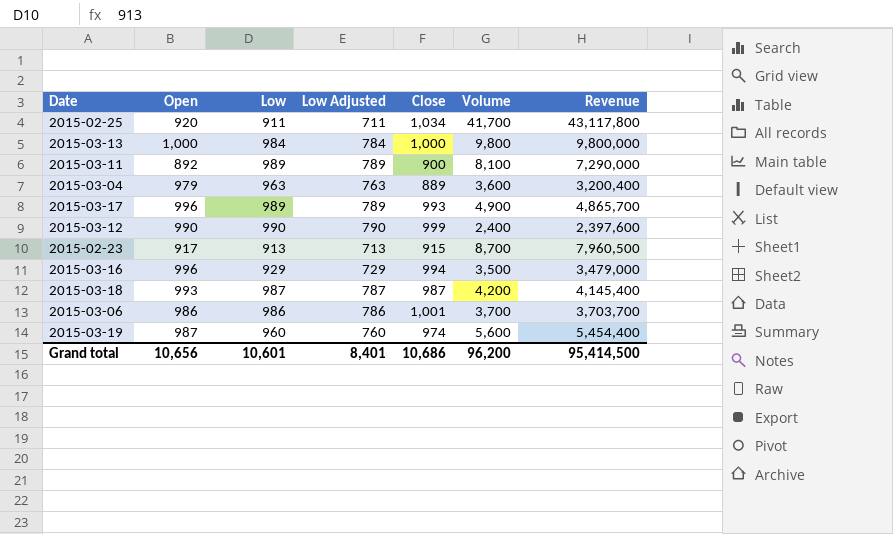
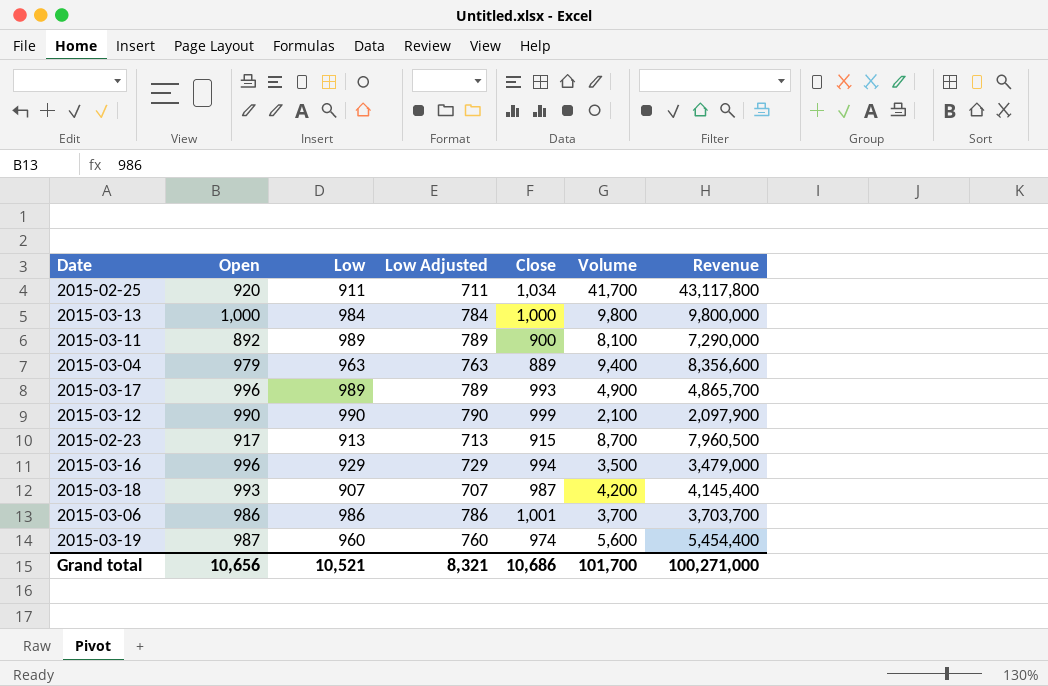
2015-03-04 | Volume: 3,600 -> 9,400
2015-03-04 | Revenue: 3,200,400 -> 8,356,600
2015-03-12 | Volume: 2,400 -> 2,100
2015-03-12 | Revenue: 2,397,600 -> 2,097,900
2015-03-18 | Low: 987 -> 907
2015-03-18 | Low Adjusted: 787 -> 707
Grand total | Low: 10,601 -> 10,521
Grand total | Low Adjusted: 8,401 -> 8,321
Grand total | Volume: 96,200 -> 101,700
Grand total | Revenue: 95,414,500 -> 100,271,000

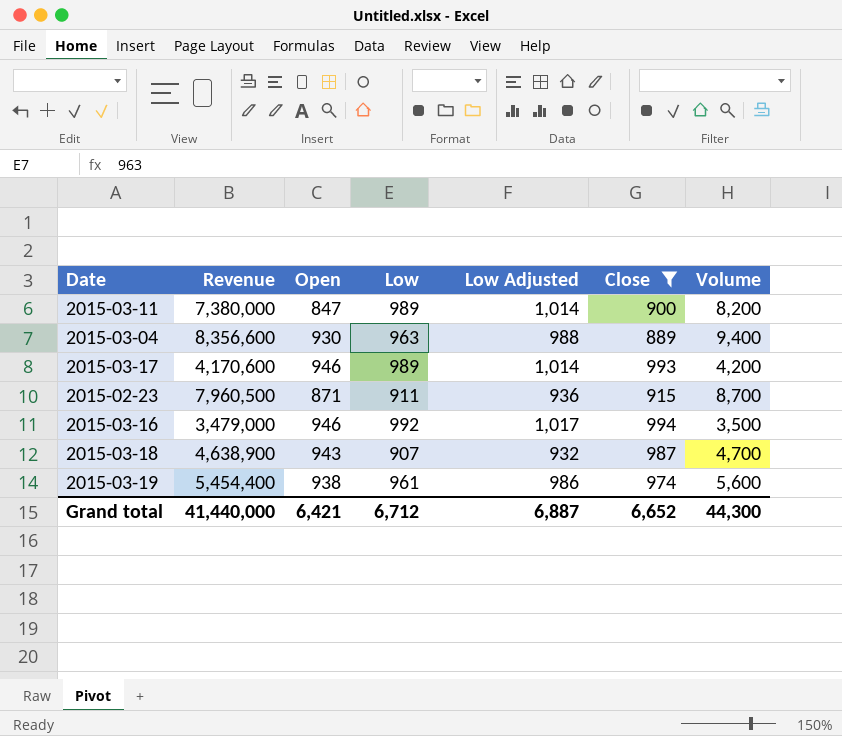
filter: none -> Close <= 994
column Revenue | position: 7 -> 2
column Low Adjusted | formula: [Low] - 200 -> [Low] + 25
2015-03-11 | Revenue: 7,290,000 -> 7,380,000
2015-03-11 | Open: 892 -> 847
2015-03-11 | Volume: 8,100 -> 8,200
2015-03-04 | Open: 979 -> 930
2015-03-17 | Revenue: 4,865,700 -> 4,170,600
2015-03-17 | Open: 996 -> 946
2015-03-17 | Volume: 4,900 -> 4,200
2015-02-23 | Open: 917 -> 871
2015-02-23 | Low: 913 -> 911
2015-03-16 | Open: 996 -> 946
2015-03-16 | Low: 929 -> 992
2015-03-18 | Revenue: 4,145,400 -> 4,638,900
2015-03-18 | Open: 993 -> 943
2015-03-18 | Volume: 4,200 -> 4,700
2015-03-19 | Open: 987 -> 938
2015-03-19 | Low: 960 -> 961
Grand total | Revenue: 100,271,000 -> 41,440,000
Grand total | Open: 10,656 -> 6,421
Grand total | Low: 10,521 -> 6,712
Grand total | Low Adjusted: 8,321 -> 6,887
Grand total | Close: 10,686 -> 6,652
Grand total | Volume: 101,700 -> 44,300

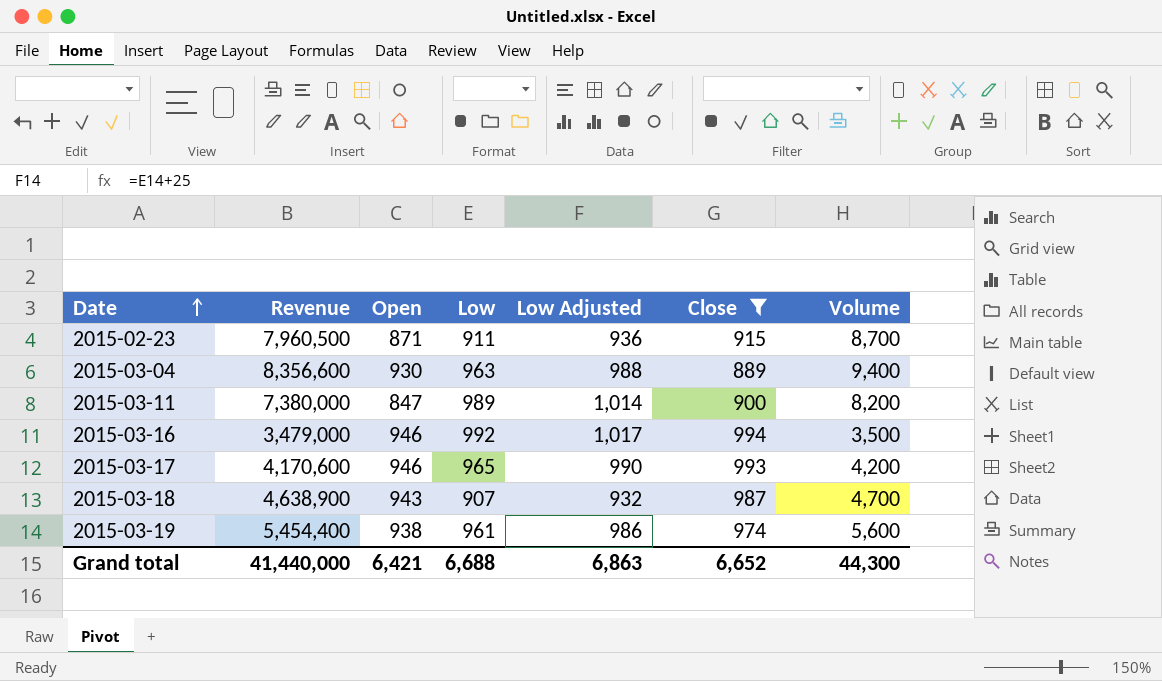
row order: none -> Date ascending
2015-03-17 | Low: 989 -> 965
2015-03-17 | Low Adjusted: 1,014 -> 990
Grand total | Low: 6,712 -> 6,688
Grand total | Low Adjusted: 6,887 -> 6,863

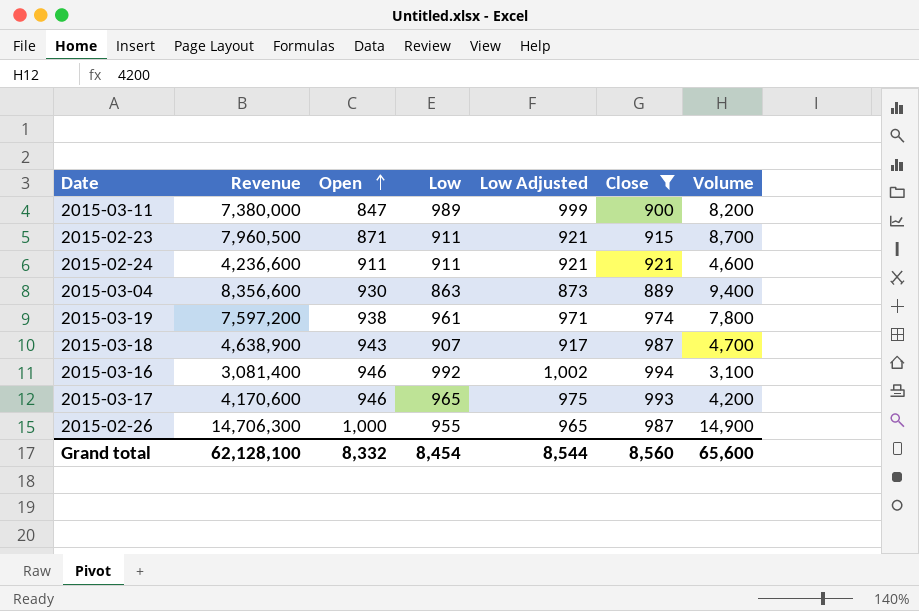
row order: Date ascending -> Open ascending
column Low Adjusted | formula: [Low] + 25 -> [Low] + 10
row 2015-02-24: none -> 4,236,600 | 911 | 911 | 921 | 921 | 4,600
2015-03-04 | Low: 963 -> 863
2015-03-19 | Revenue: 5,454,400 -> 7,597,200
2015-03-19 | Volume: 5,600 -> 7,800
2015-03-16 | Revenue: 3,479,000 -> 3,081,400
2015-03-16 | Volume: 3,500 -> 3,100
row 2015-02-26: none -> 14,706,300 | 1,000 | 955 | 965 | 987 | 14,900
Grand total | Revenue: 41,440,000 -> 62,128,100
Grand total | Open: 6,421 -> 8,332
Grand total | Low: 6,688 -> 8,454
Grand total | Low Adjusted: 6,863 -> 8,544
Grand total | Close: 6,652 -> 8,560
Grand total | Volume: 44,300 -> 65,600

